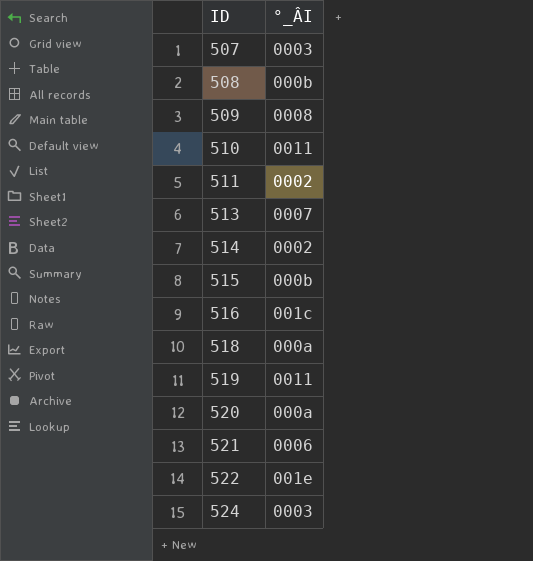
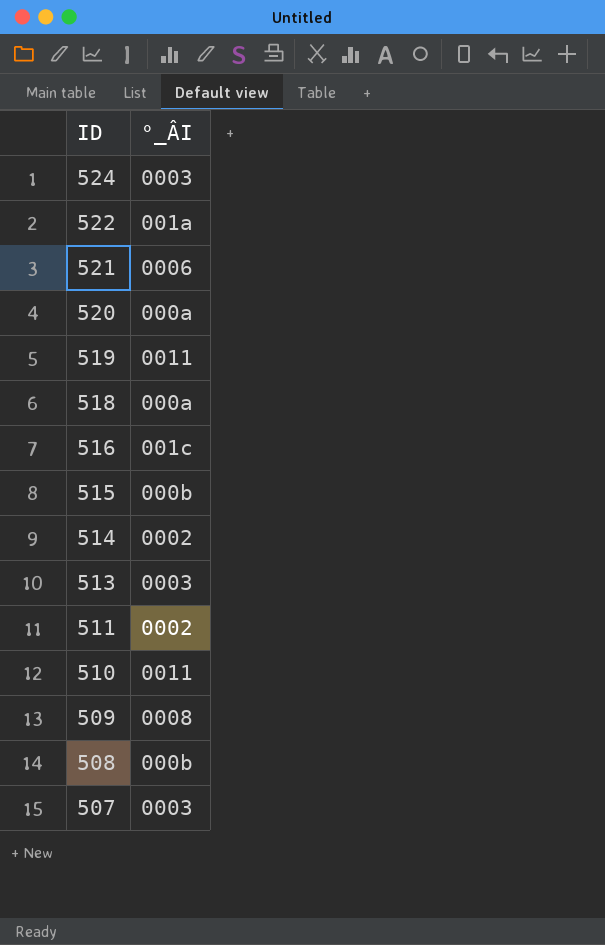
row order: ID ascending -> ID descending
522 | °_ÂI: 001e -> 001a
513 | °_ÂI: 0007 -> 0003

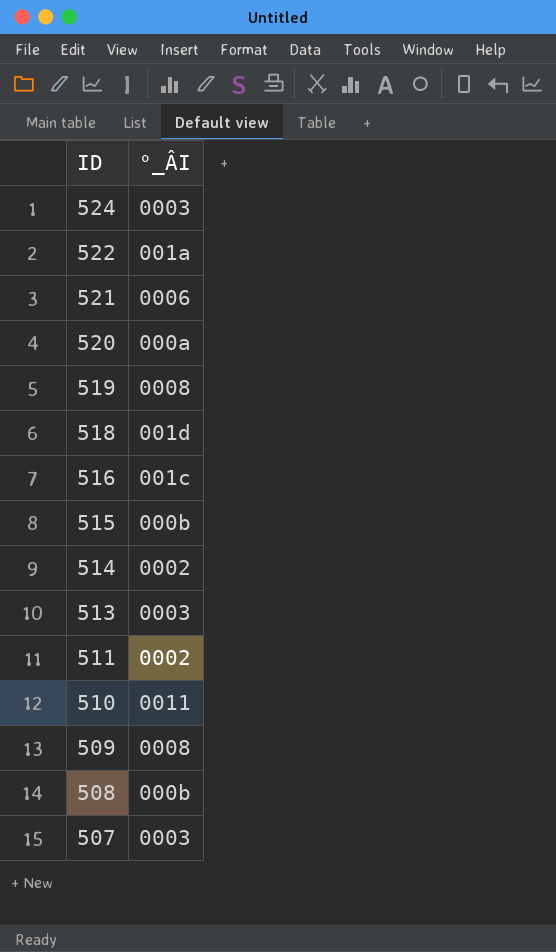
519 | °_ÂI: 0011 -> 0008
518 | °_ÂI: 000a -> 001d

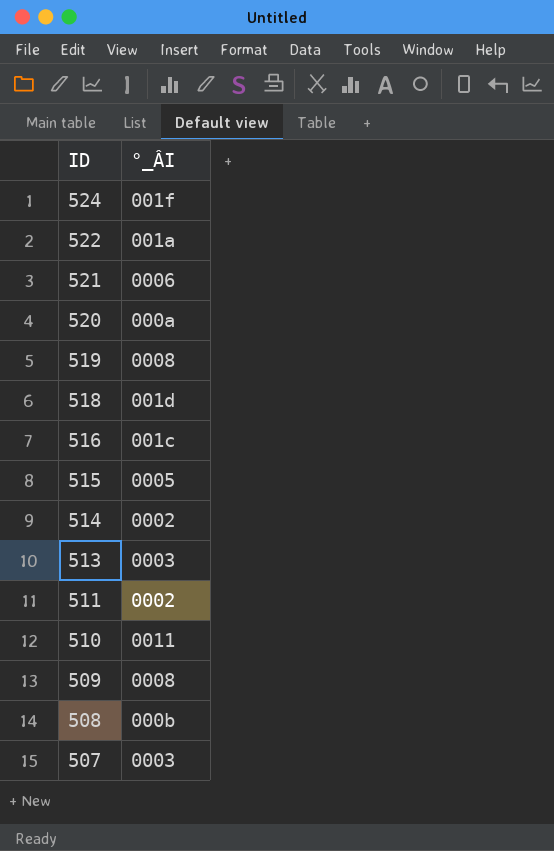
524 | °_ÂI: 0003 -> 001f
515 | °_ÂI: 000b -> 0005

